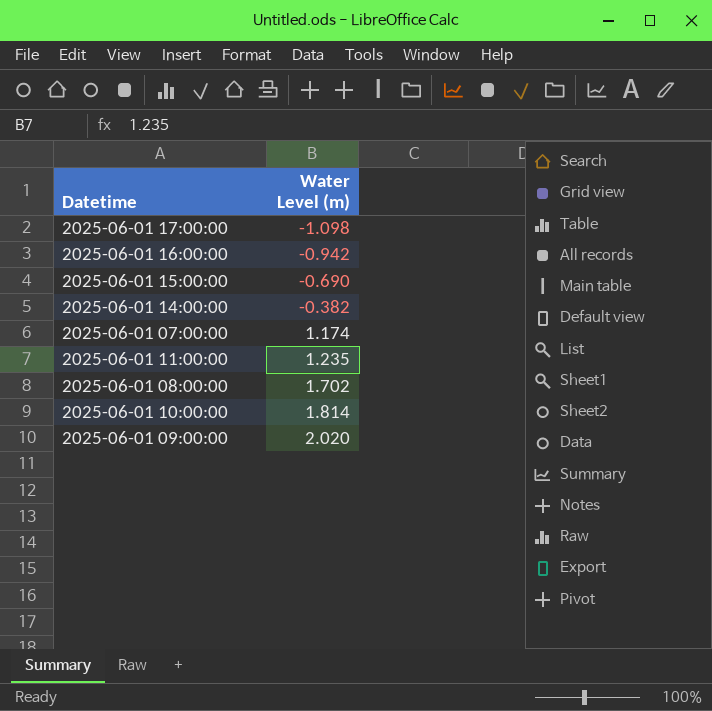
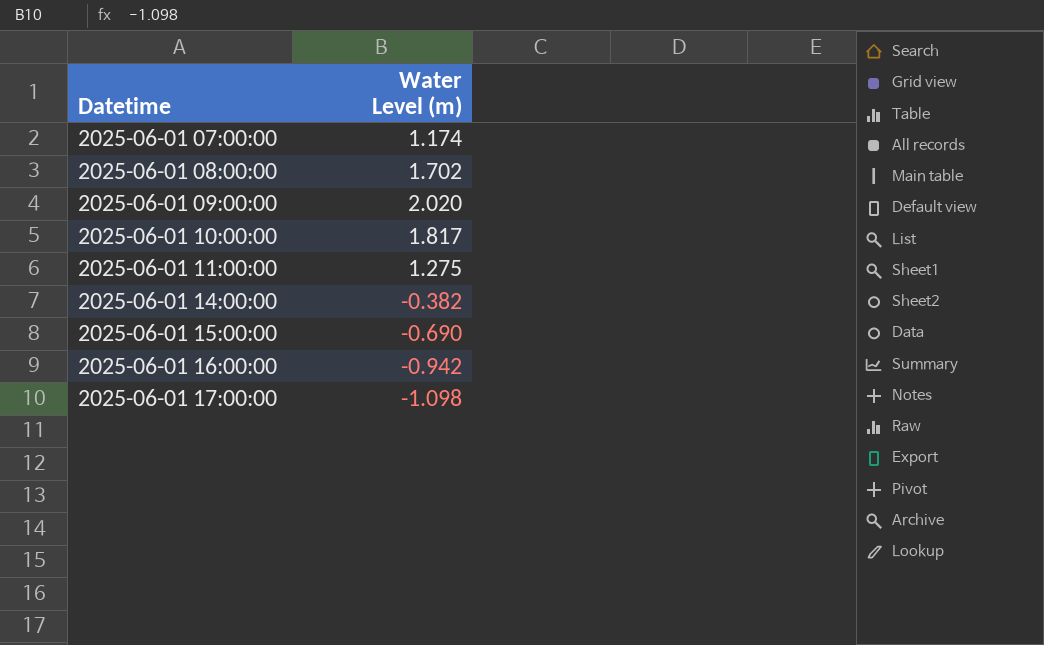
row order: Water Level (m) ascending -> Datetime ascending
2025-06-01 10:00:00 | Water Level (m): 1.814 -> 1.817
2025-06-01 11:00:00 | Water Level (m): 1.235 -> 1.275

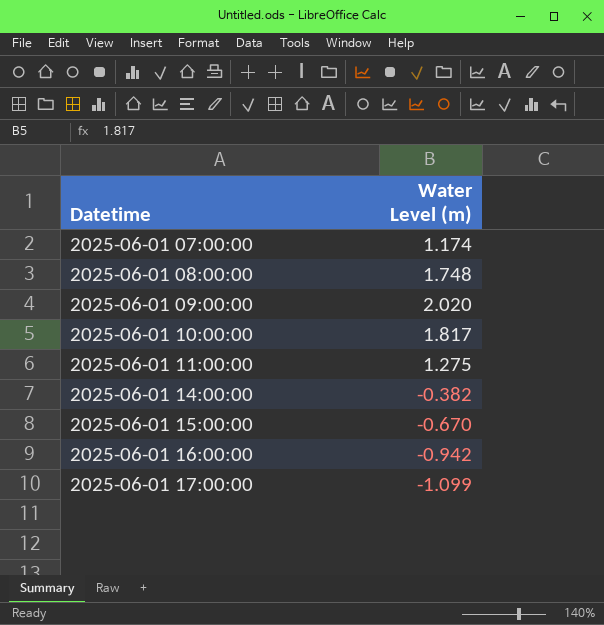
2025-06-01 08:00:00 | Water Level (m): 1.702 -> 1.748
2025-06-01 15:00:00 | Water Level (m): -0.690 -> -0.670
2025-06-01 17:00:00 | Water Level (m): -1.098 -> -1.099

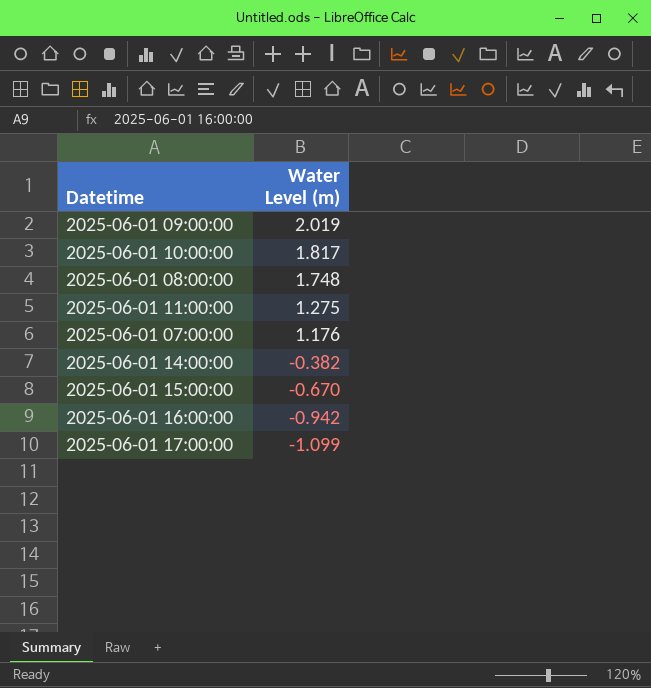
row order: Datetime ascending -> Water Level (m) descending
2025-06-01 09:00:00 | Water Level (m): 2.020 -> 2.019
2025-06-01 07:00:00 | Water Level (m): 1.174 -> 1.176

